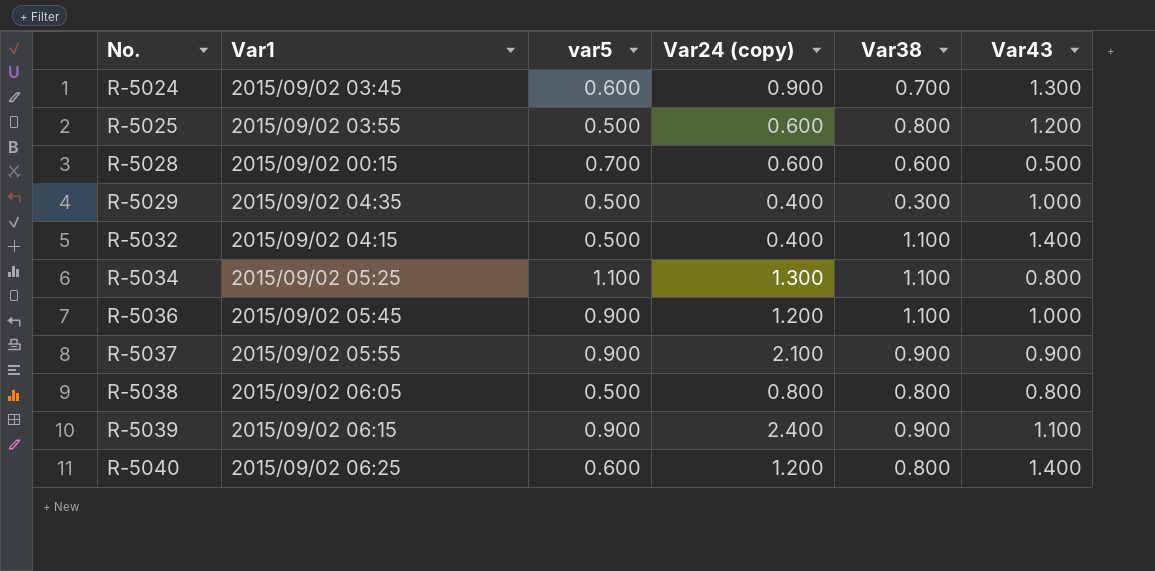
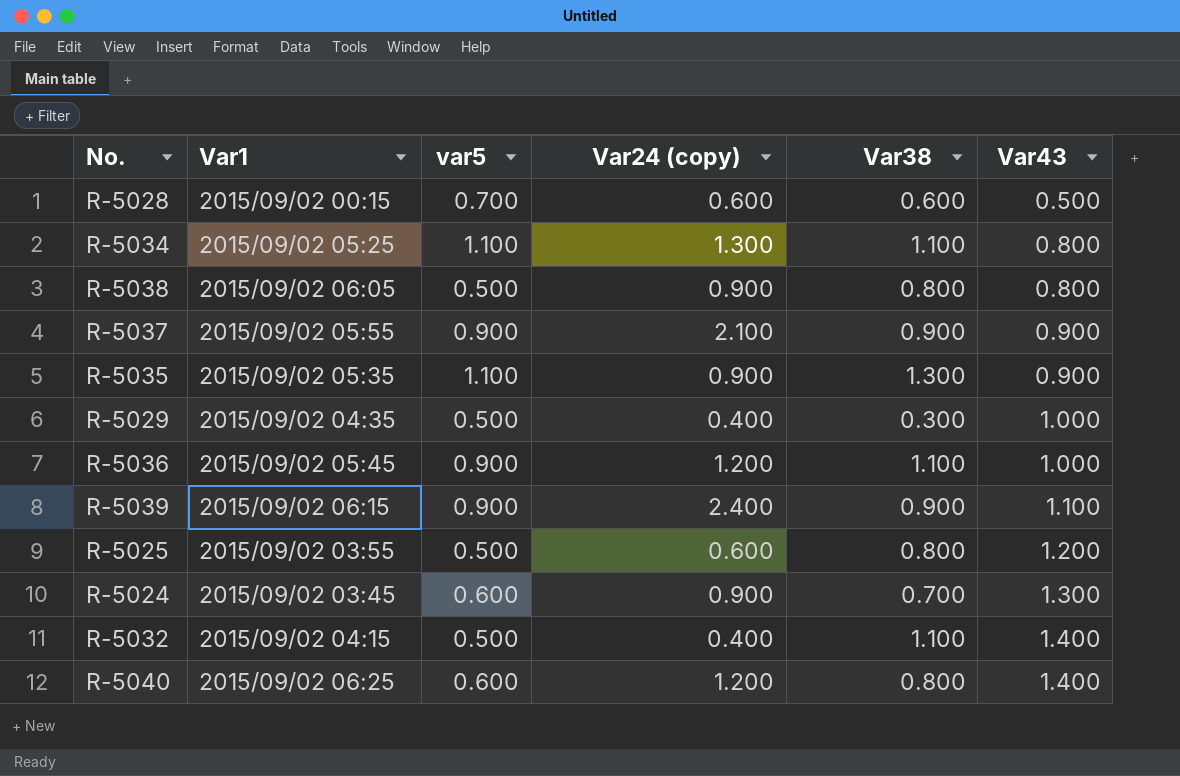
row order: No. ascending -> Var43 ascending
R-5038 | Var24 (copy): 0.800 -> 0.900
row R-5035: none -> 2015/09/02 05:35 | 1.100 | 0.900 | 1.300 | 0.900

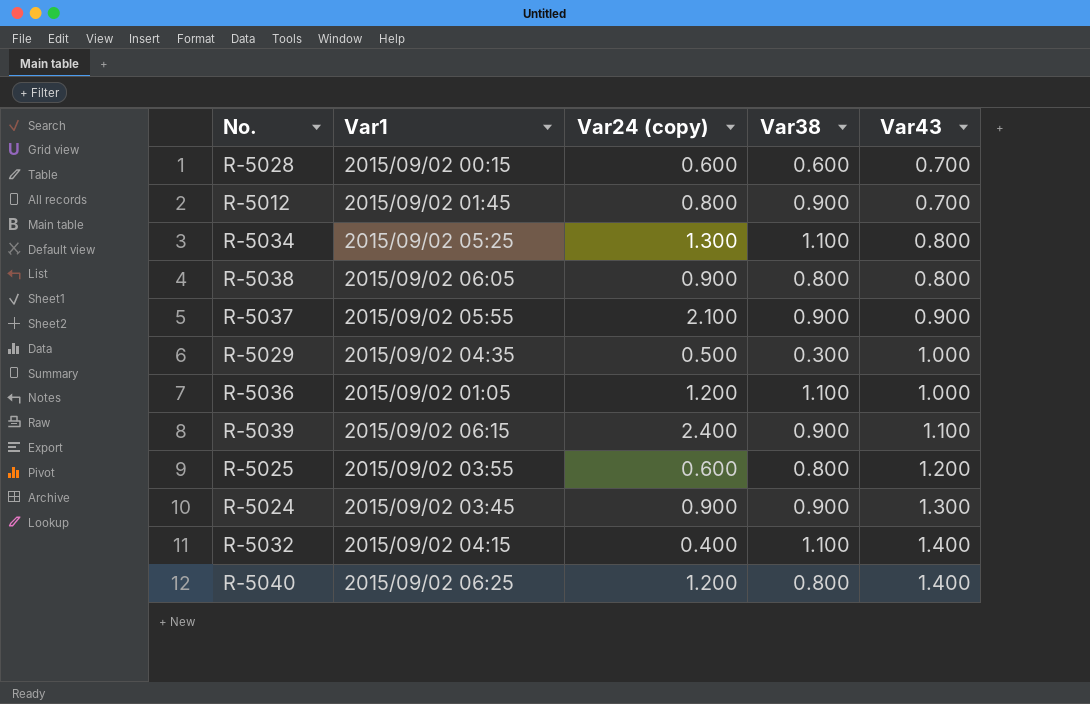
column var5 | position: 3 -> none
row R-5035: 2015/09/02 05:35 | 1.100 | 0.900 | 1.300 | 0.900 -> none
R-5028 | Var43: 0.500 -> 0.700
row R-5012: none -> 2015/09/02 01:45 | 0.800 | 0.900 | 0.700
R-5029 | Var24 (copy): 0.400 -> 0.500
R-5036 | Var1: 2015/09/02 05:45 -> 2015/09/02 01:05
R-5024 | Var38: 0.700 -> 0.900

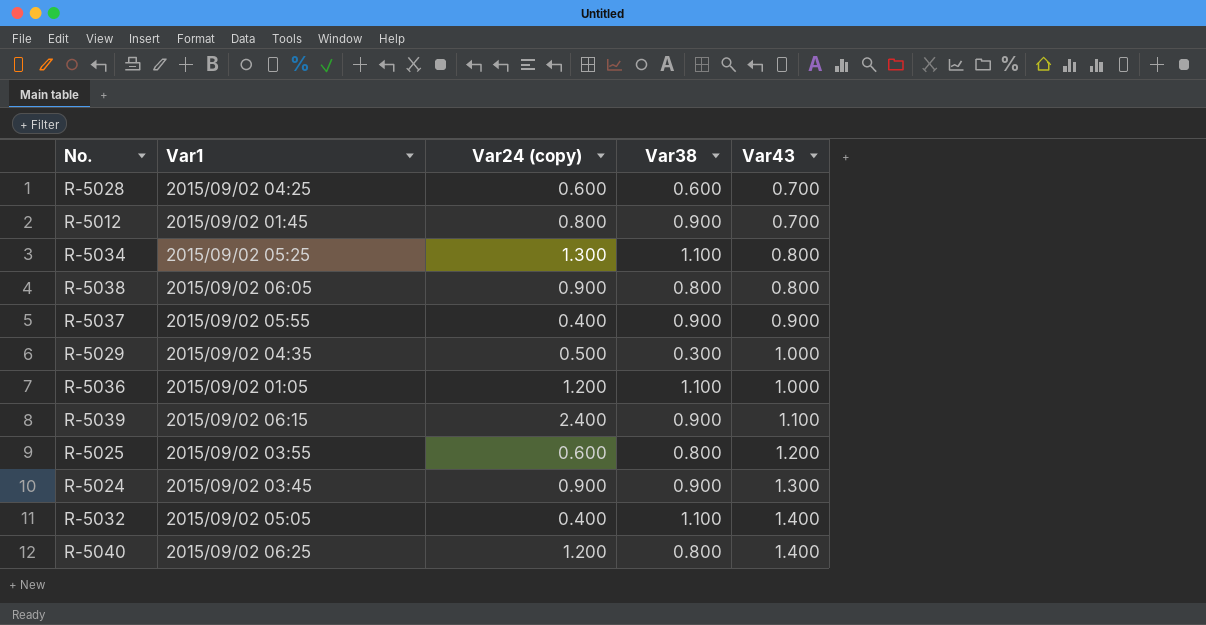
R-5028 | Var1: 2015/09/02 00:15 -> 2015/09/02 04:25
R-5037 | Var24 (copy): 2.100 -> 0.400
R-5032 | Var1: 2015/09/02 04:15 -> 2015/09/02 05:05

